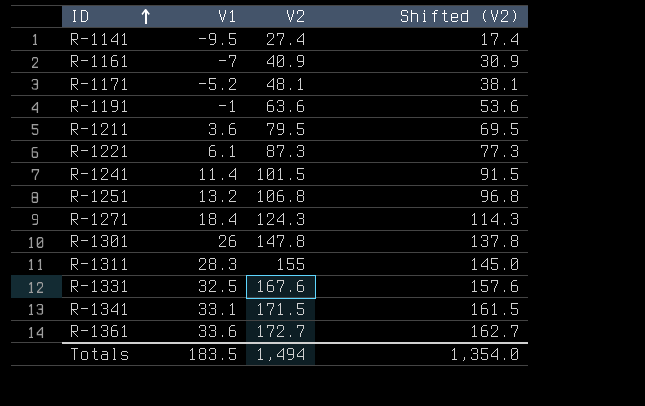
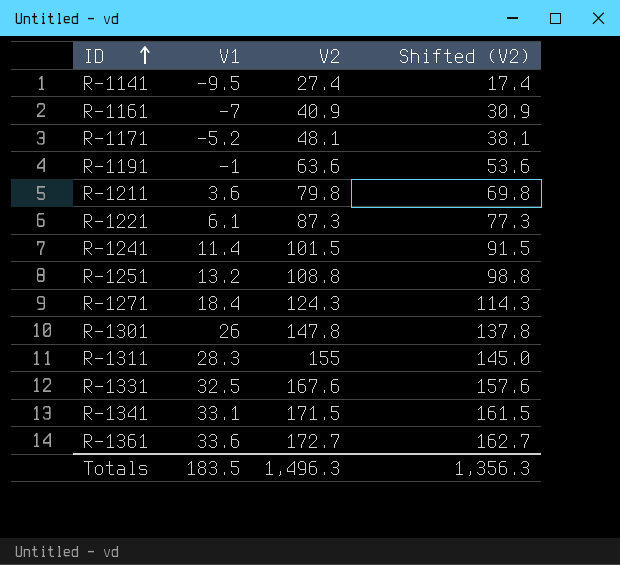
R-1211 | V2: 79.5 -> 79.8
R-1211 | Shifted (V2): 69.5 -> 69.8
R-1251 | V2: 106.8 -> 108.8
R-1251 | Shifted (V2): 96.8 -> 98.8
Totals | V2: 1,494 -> 1,496.3
Totals | Shifted (V2): 1,354.0 -> 1,356.3

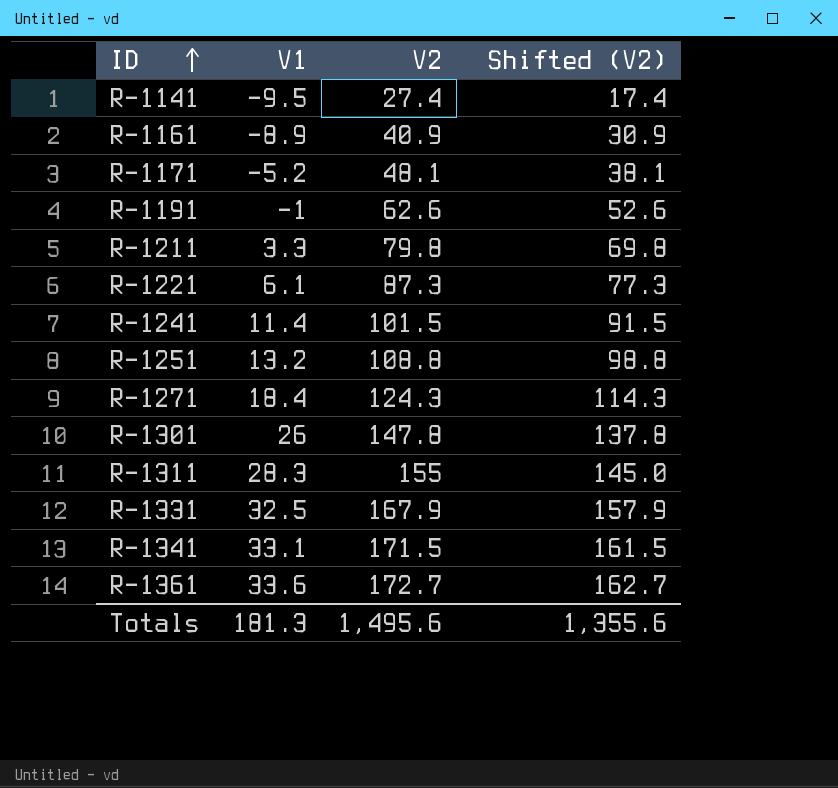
R-1161 | V1: -7 -> -8.9
R-1191 | V2: 63.6 -> 62.6
R-1191 | Shifted (V2): 53.6 -> 52.6
R-1211 | V1: 3.6 -> 3.3
R-1331 | V2: 167.6 -> 167.9
R-1331 | Shifted (V2): 157.6 -> 157.9
Totals | V1: 183.5 -> 181.3
Totals | V2: 1,496.3 -> 1,495.6
Totals | Shifted (V2): 1,356.3 -> 1,355.6

